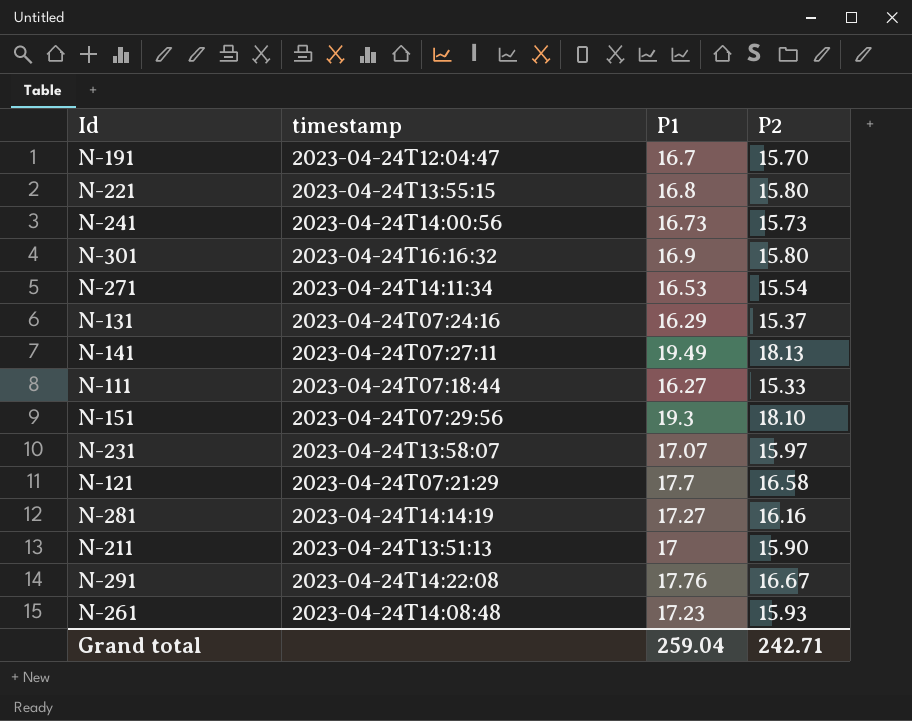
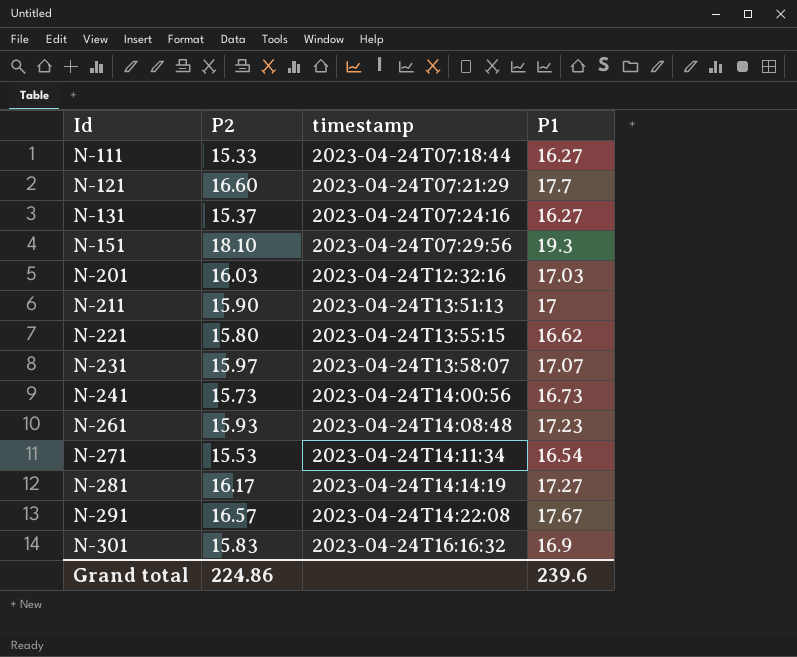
row order: none -> Id ascending
column P2 | position: 4 -> 2
row N-191: 2023-04-24T12:04:47 | 16.7 | 15.70 -> none
row N-141: 2023-04-24T07:27:11 | 19.49 | 18.13 -> none
N-121 | P2: 16.58 -> 16.60
N-131 | P1: 16.29 -> 16.27
row N-201: none -> 16.03 | 2023-04-24T12:32:16 | 17.03
N-221 | P1: 16.8 -> 16.62
N-271 | P2: 15.54 -> 15.53
N-271 | P1: 16.53 -> 16.54
N-281 | P2: 16.16 -> 16.17
N-291 | P2: 16.67 -> 16.57
N-291 | P1: 17.76 -> 17.67
N-301 | P2: 15.80 -> 15.83
Grand total | P2: 242.71 -> 224.86
Grand total | P1: 259.04 -> 239.6

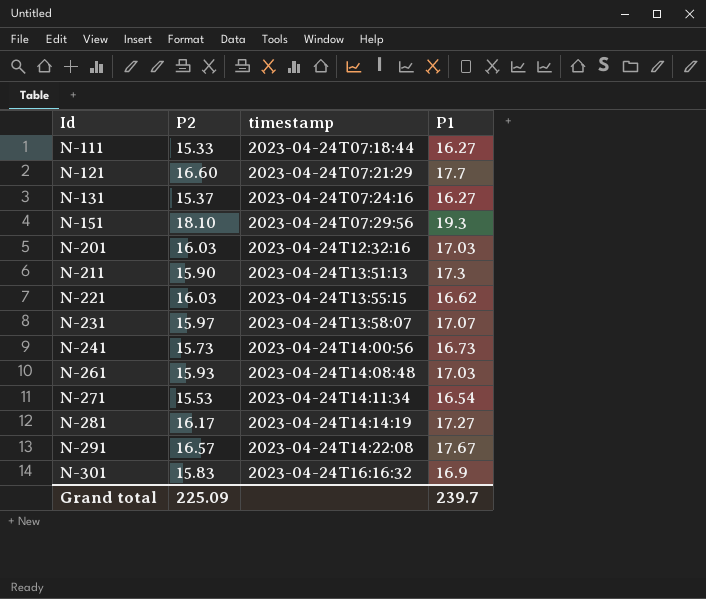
N-211 | P1: 17 -> 17.3
N-221 | P2: 15.80 -> 16.03
N-261 | P1: 17.23 -> 17.03
Grand total | P2: 224.86 -> 225.09
Grand total | P1: 239.6 -> 239.7

